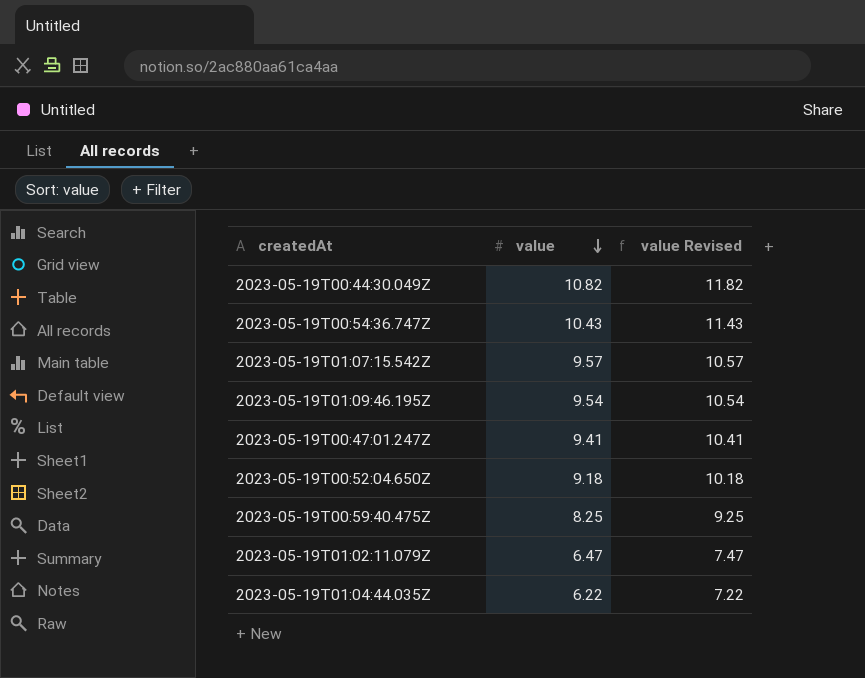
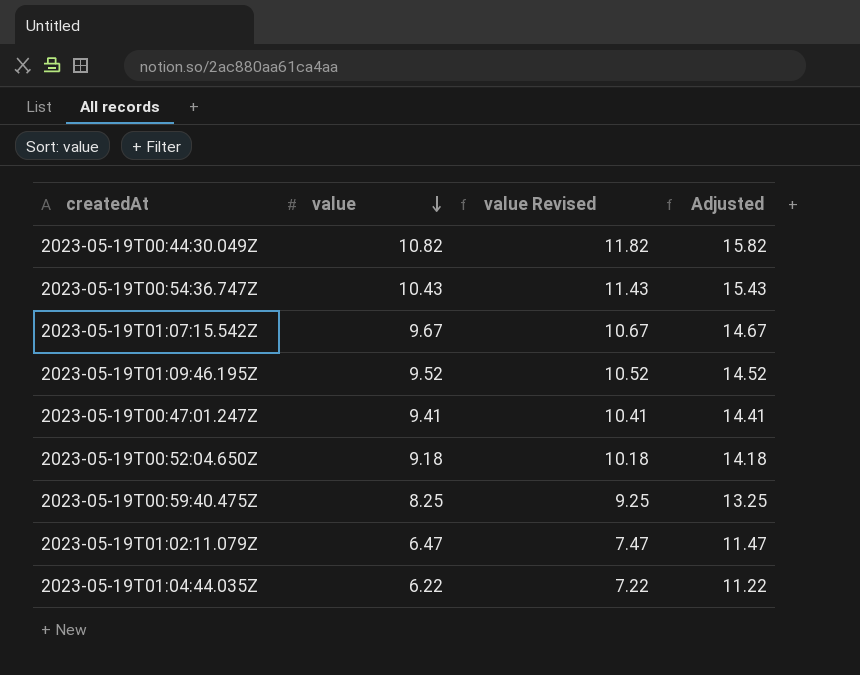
column Adjusted | formula: none -> [value] + 5
2023-05-19T01:07:15.542Z | value: 9.57 -> 9.67
2023-05-19T01:07:15.542Z | value Revised: 10.57 -> 10.67
2023-05-19T01:09:46.195Z | value: 9.54 -> 9.52
2023-05-19T01:09:46.195Z | value Revised: 10.54 -> 10.52

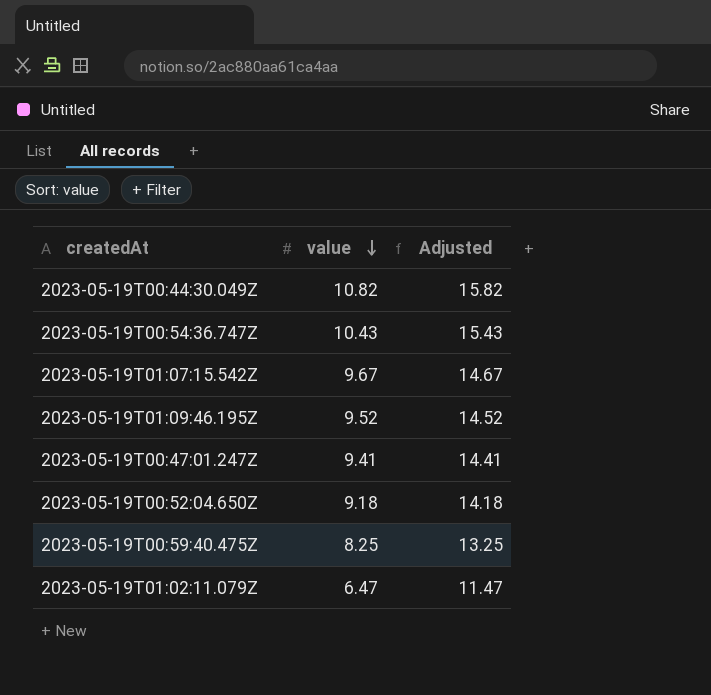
column value Revised | formula: [value] + 1 -> none
row 2023-05-19T01:04:44.035Z: 6.22 | 7.22 | 11.22 -> none

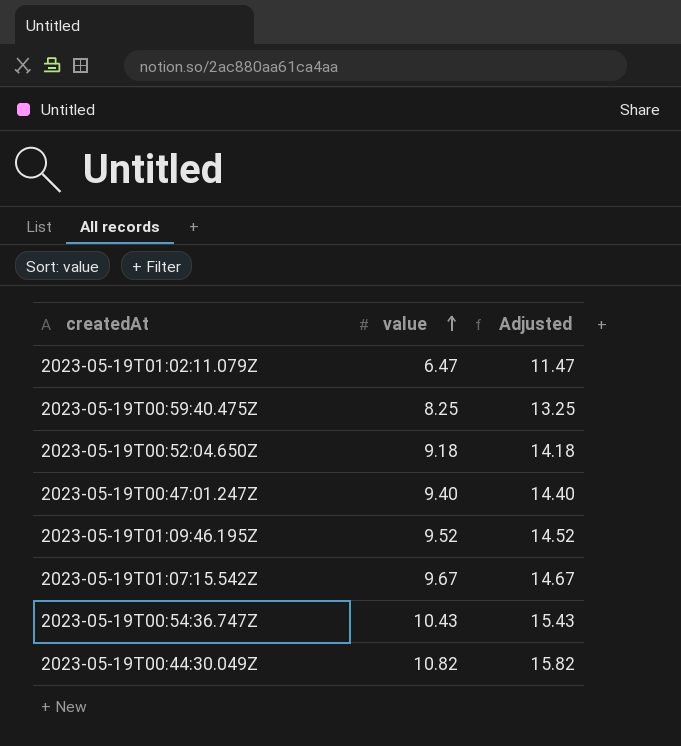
row order: value descending -> value ascending
2023-05-19T00:47:01.247Z | value: 9.41 -> 9.40
2023-05-19T00:47:01.247Z | Adjusted: 14.41 -> 14.40

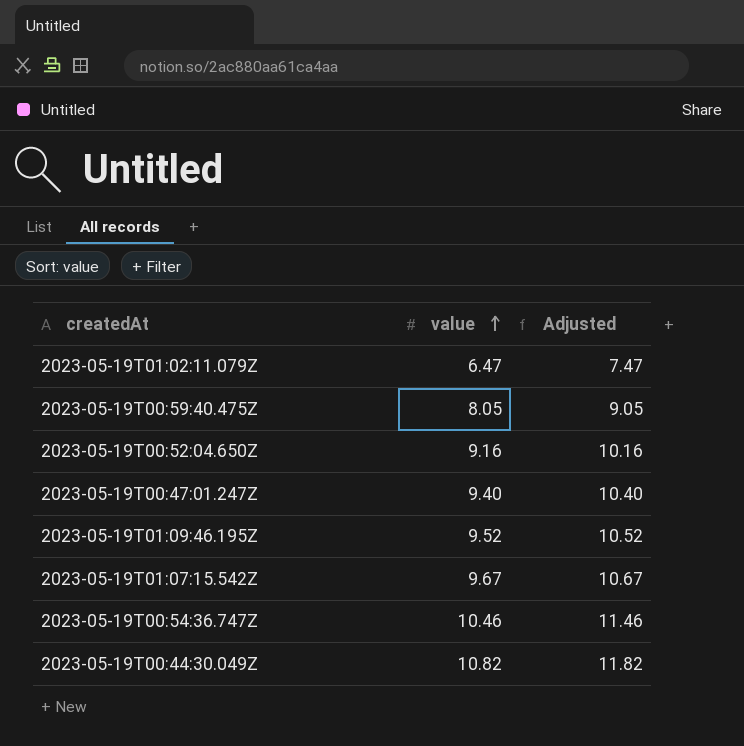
column Adjusted | formula: [value] + 5 -> [value] + 1
2023-05-19T00:59:40.475Z | value: 8.25 -> 8.05
2023-05-19T00:52:04.650Z | value: 9.18 -> 9.16
2023-05-19T00:54:36.747Z | value: 10.43 -> 10.46

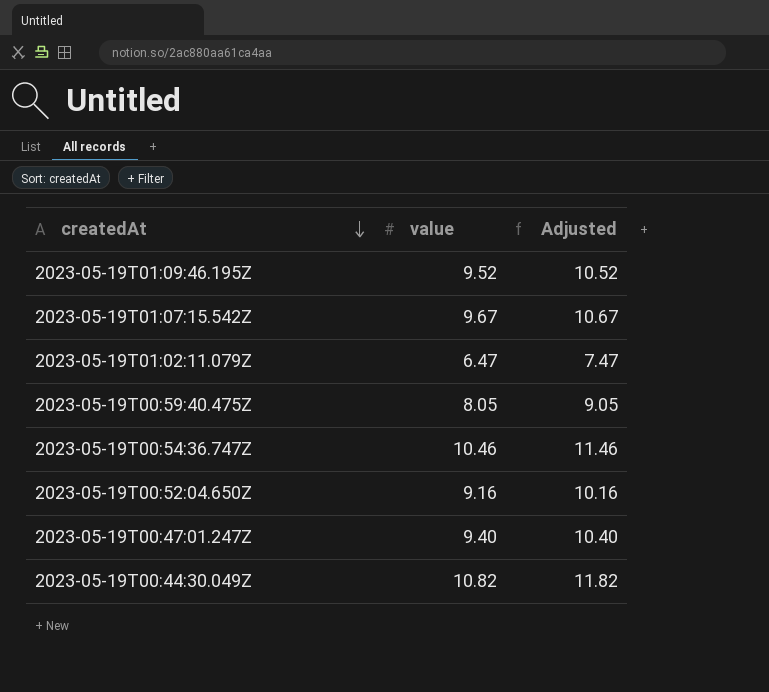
row order: value ascending -> createdAt descending

